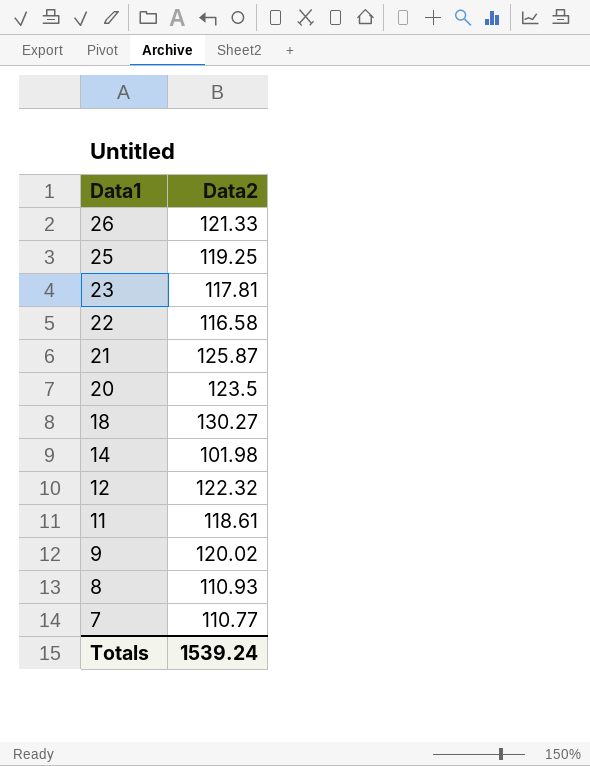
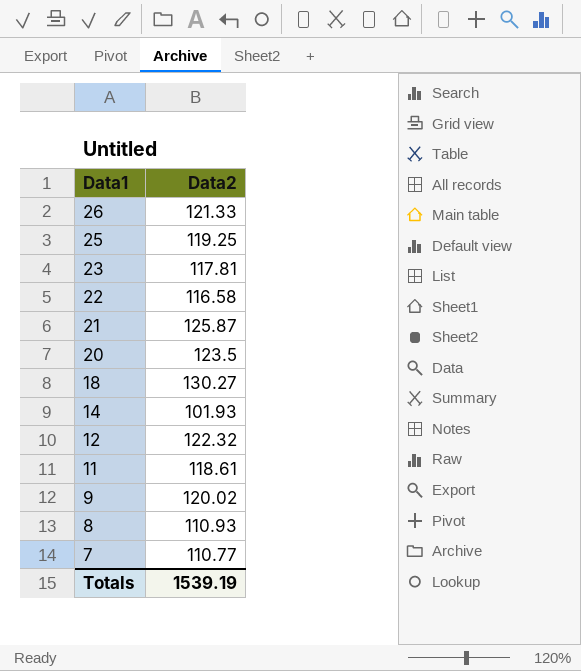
14 | Data2: 101.98 -> 101.93
Totals | Data2: 1539.24 -> 1539.19

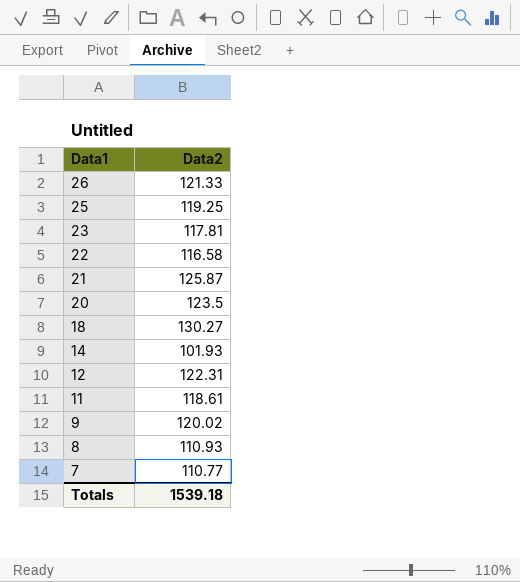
12 | Data2: 122.32 -> 122.31
Totals | Data2: 1539.19 -> 1539.18

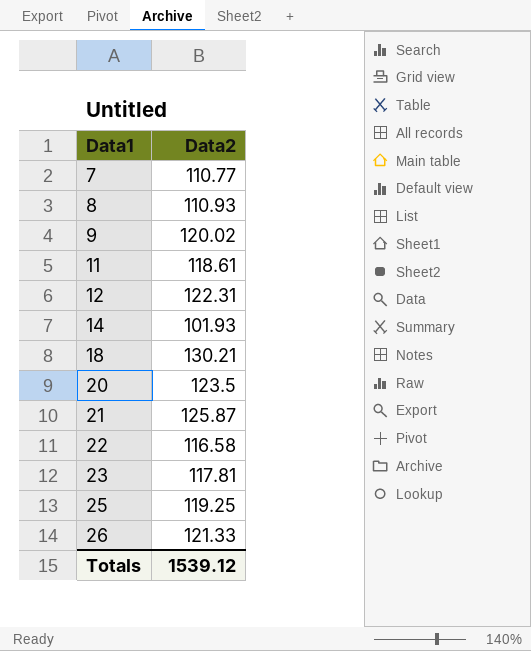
row order: Data1 descending -> Data1 ascending
18 | Data2: 130.27 -> 130.21
Totals | Data2: 1539.18 -> 1539.12

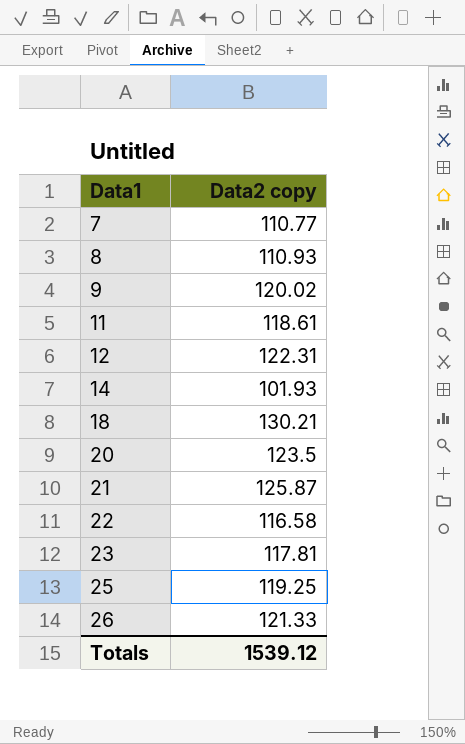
column name: Data2 -> Data2 copy

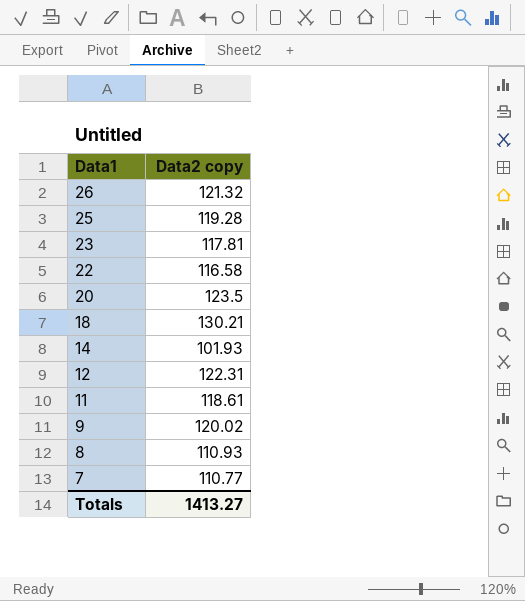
row order: Data1 ascending -> Data1 descending
row 21: 125.87 -> none
26 | Data2 copy: 121.33 -> 121.32
25 | Data2 copy: 119.25 -> 119.28
Totals | Data2 copy: 1539.12 -> 1413.27

